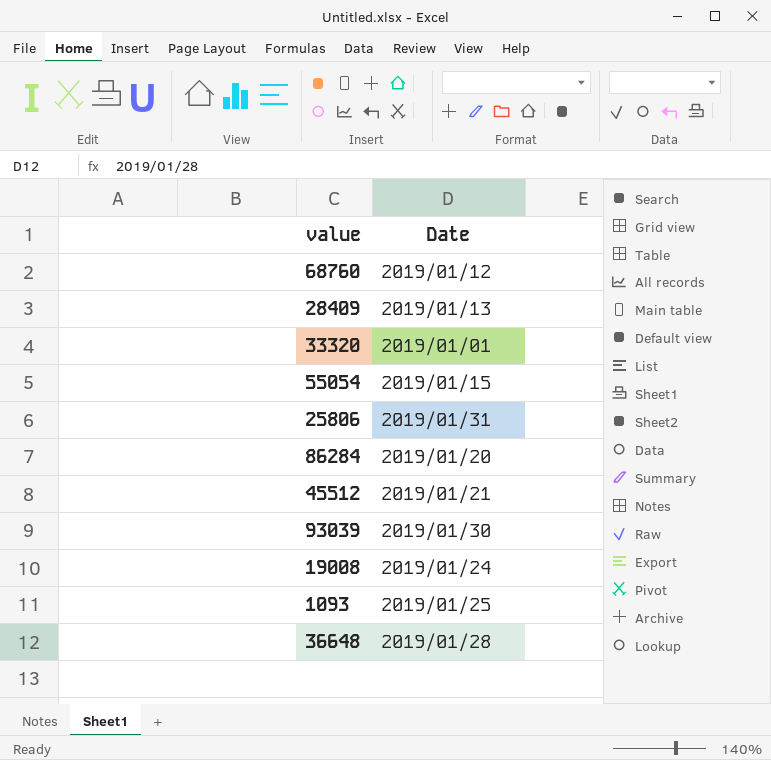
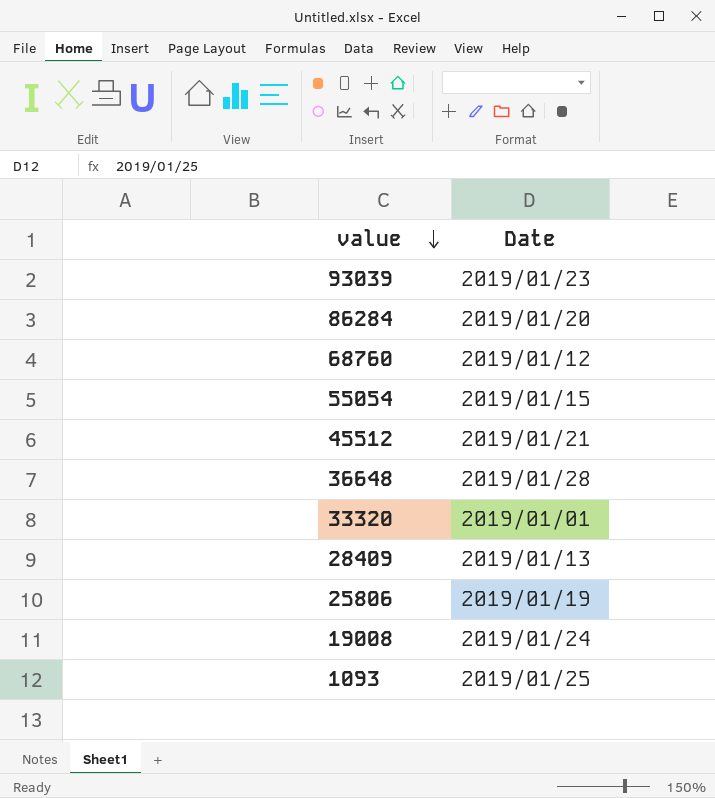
row order: none -> value descending
93039 | Date: 2019/01/30 -> 2019/01/23
25806 | Date: 2019/01/31 -> 2019/01/19

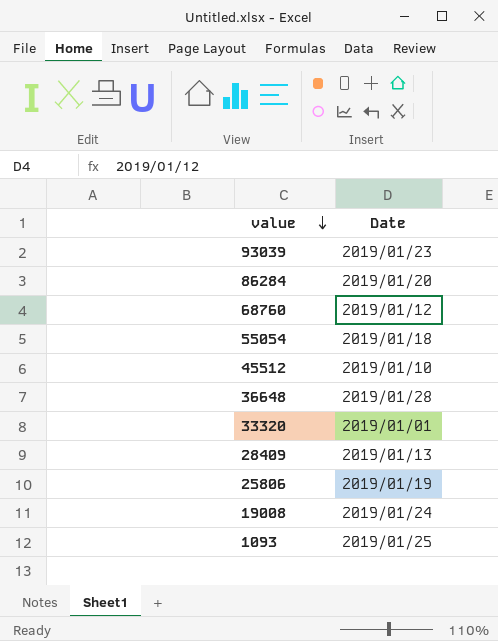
55054 | Date: 2019/01/15 -> 2019/01/18
45512 | Date: 2019/01/21 -> 2019/01/10

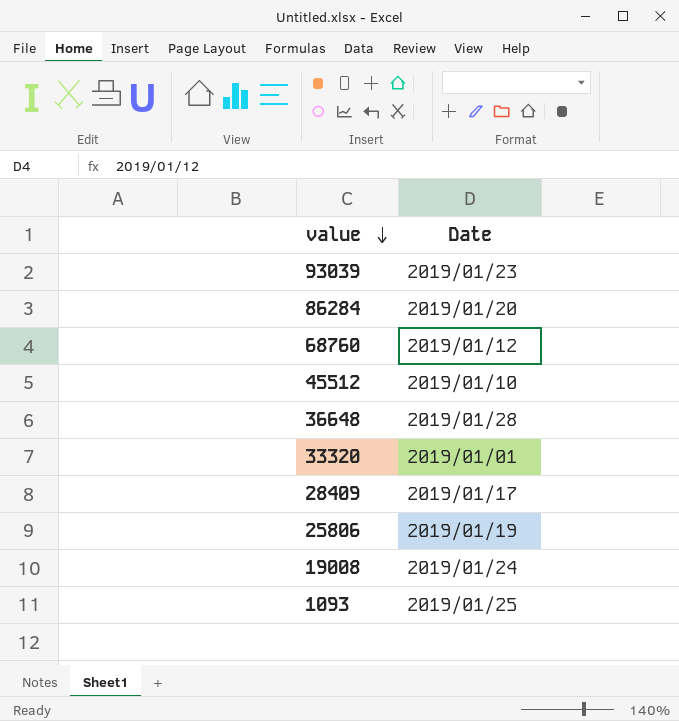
row 55054: 2019/01/18 -> none
28409 | Date: 2019/01/13 -> 2019/01/17

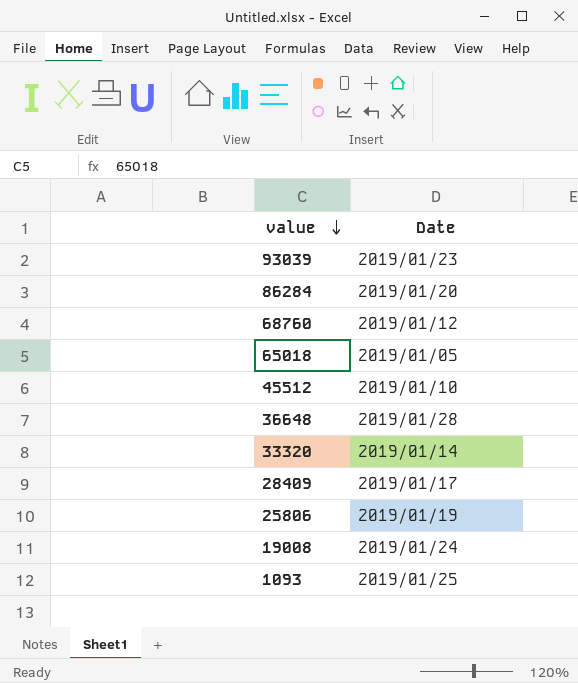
row 65018: none -> 2019/01/05
33320 | Date: 2019/01/01 -> 2019/01/14

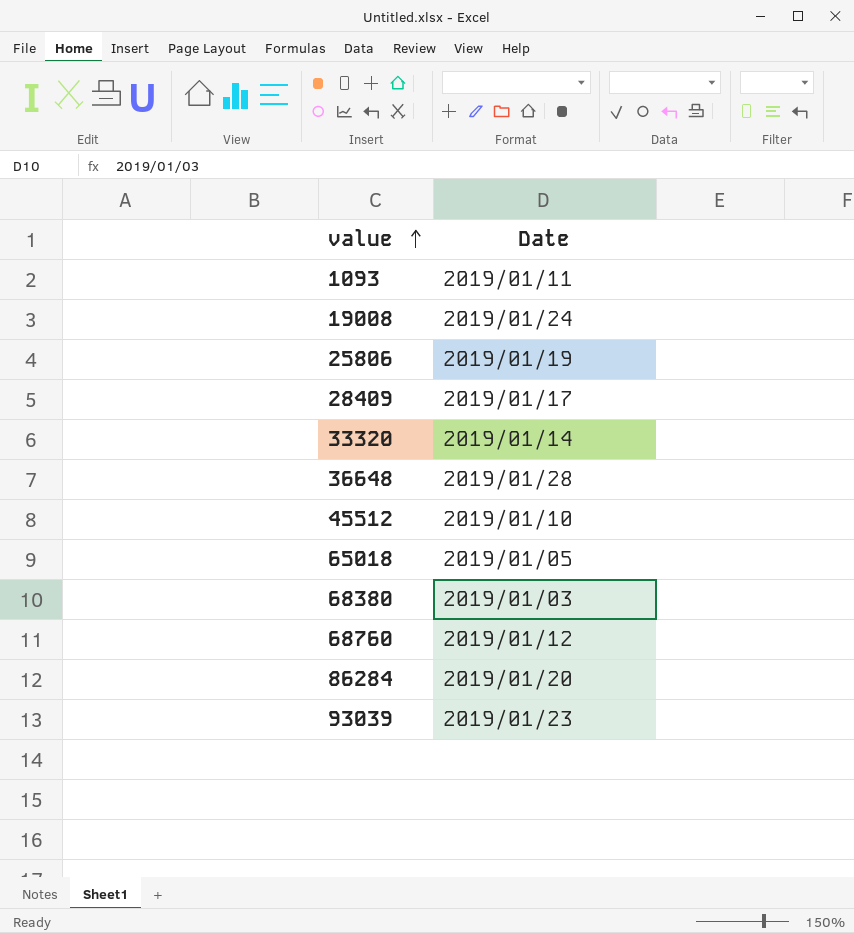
row order: value descending -> value ascending
1093 | Date: 2019/01/25 -> 2019/01/11
row 68380: none -> 2019/01/03

